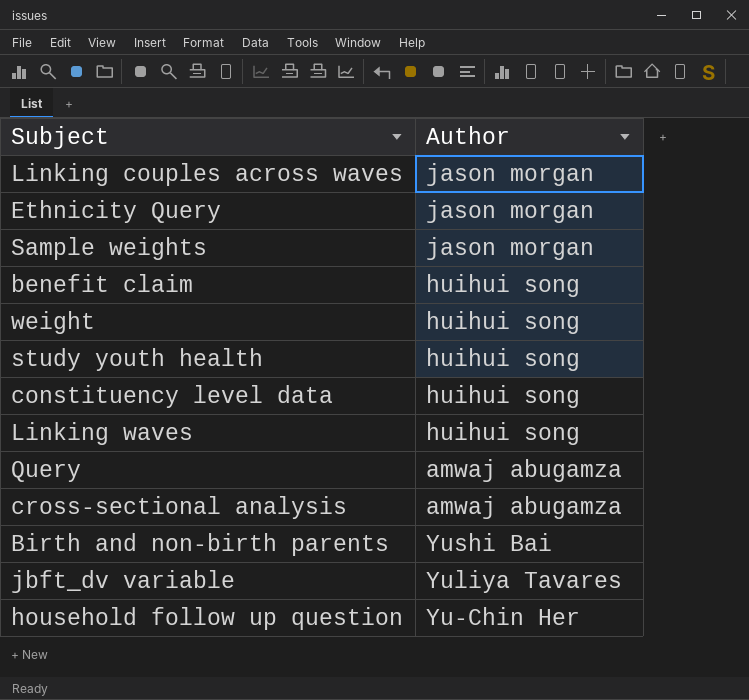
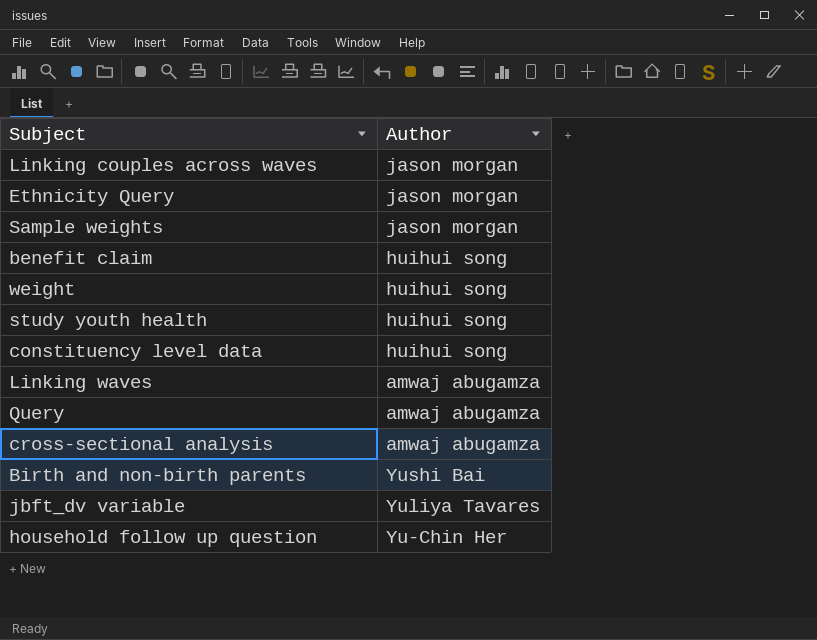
Linking waves | Author: huihui song -> amwaj abugamza

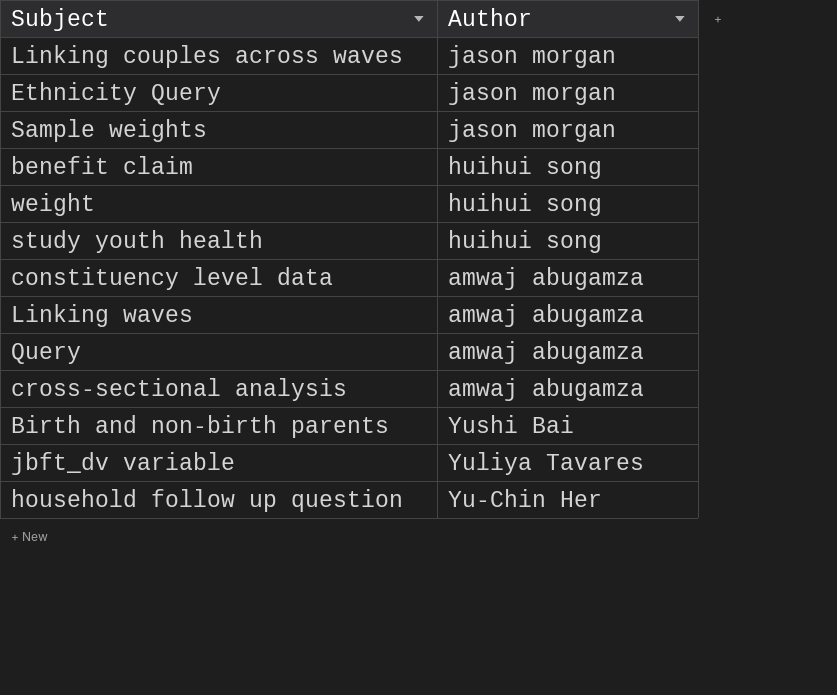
constituency level data | Author: huihui song -> amwaj abugamza

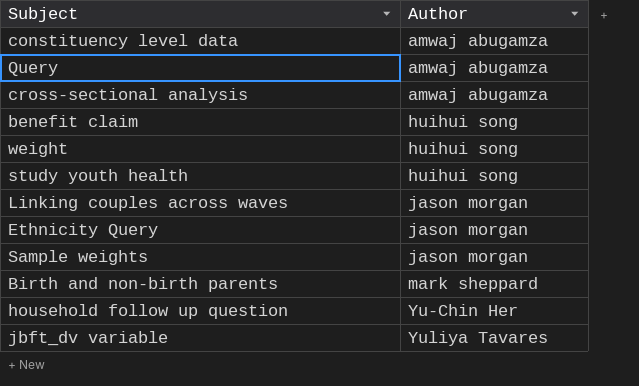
row order: none -> Author ascending
row Linking waves: amwaj abugamza -> none
Birth and non-birth parents | Author: Yushi Bai -> mark sheppard

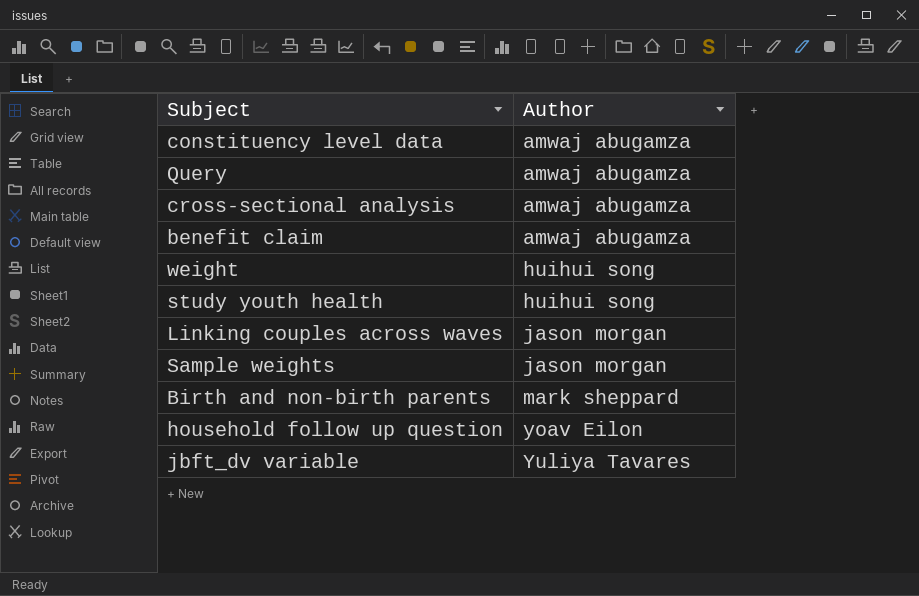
row Ethnicity Query: jason morgan -> none
benefit claim | Author: huihui song -> amwaj abugamza
household follow up question | Author: Yu-Chin Her -> yoav Eilon

